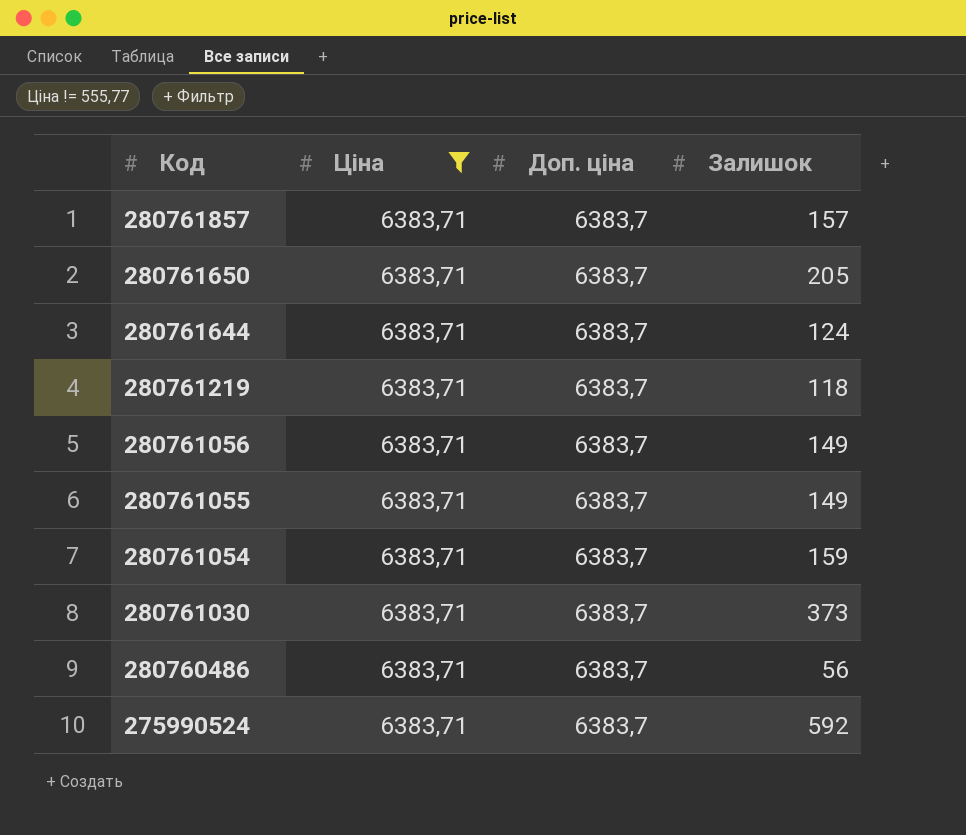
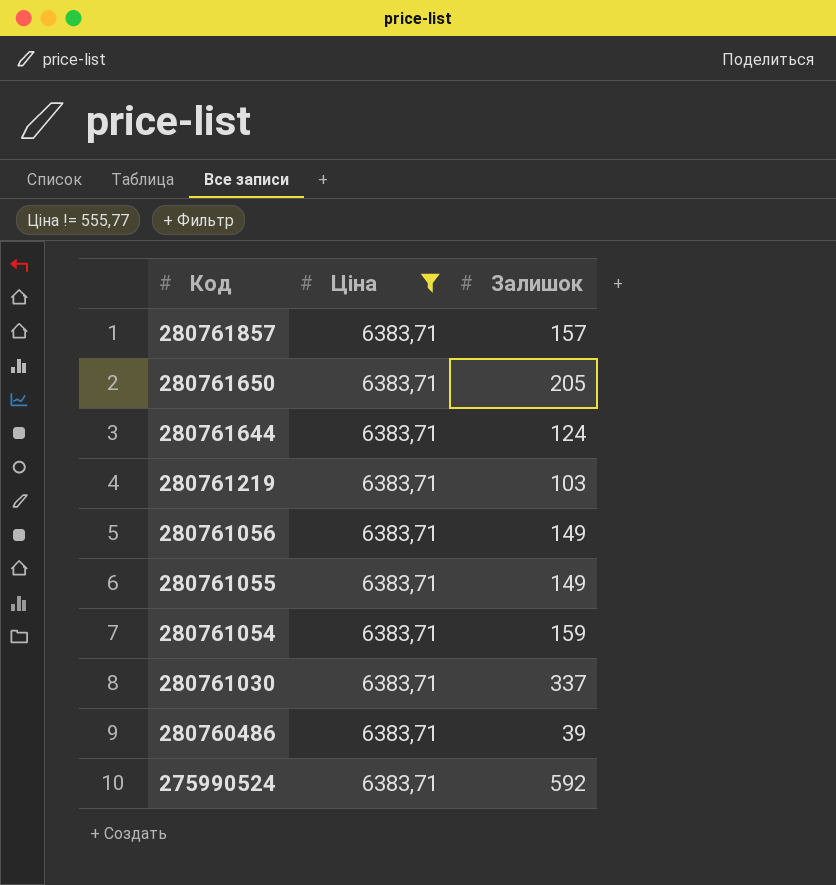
column Доп. ціна | position: 3 -> none
280761219 | Залишок: 118 -> 103
280761030 | Залишок: 373 -> 337
280760486 | Залишок: 56 -> 39

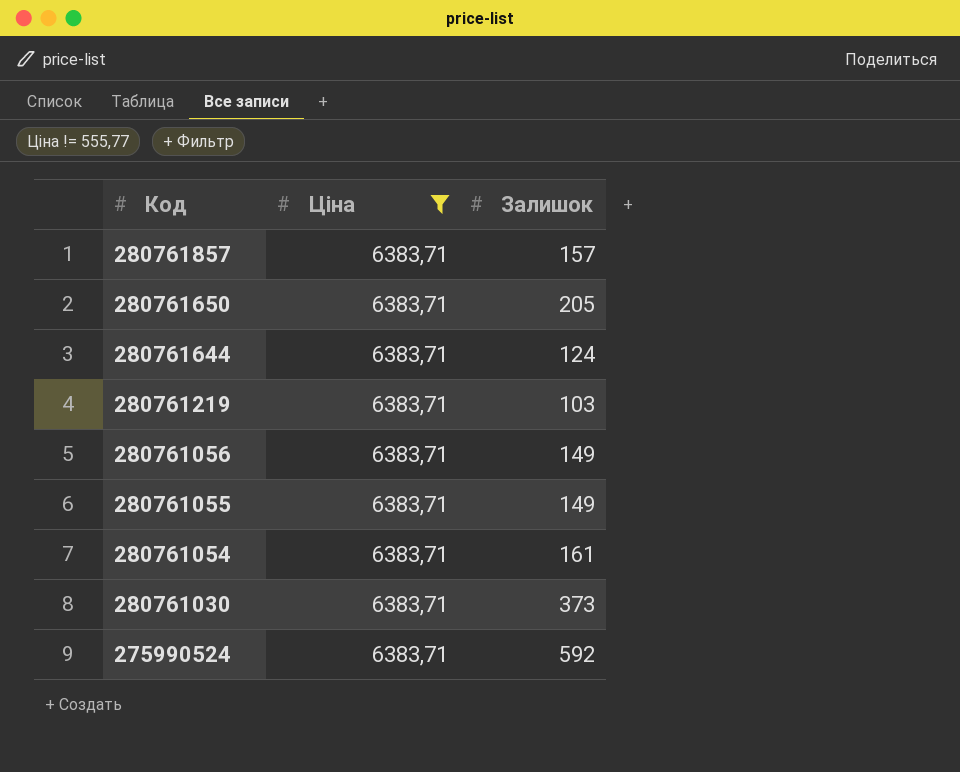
row 280760486: 6383,71 | 39 -> none
280761054 | Залишок: 159 -> 161
280761030 | Залишок: 337 -> 373

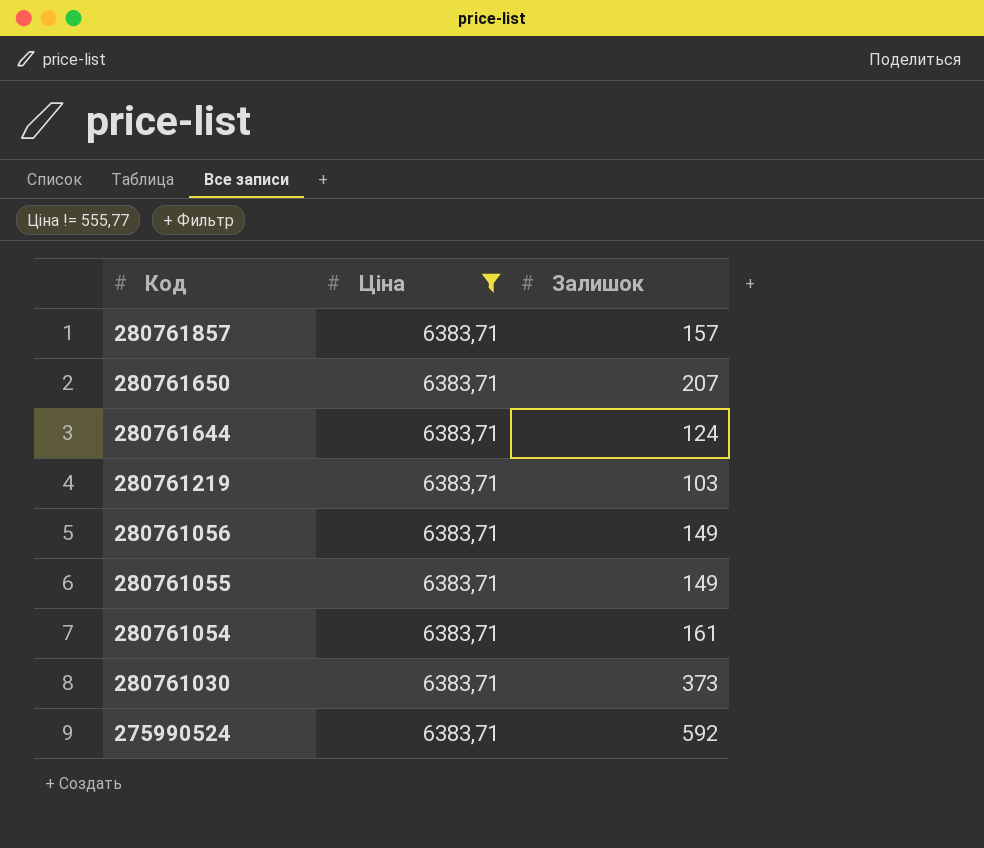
280761650 | Залишок: 205 -> 207

